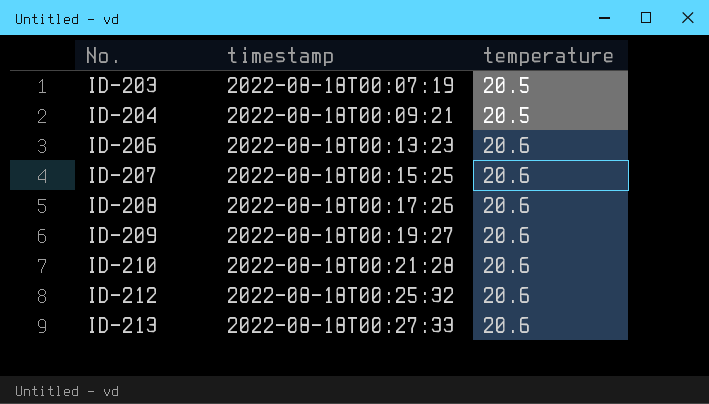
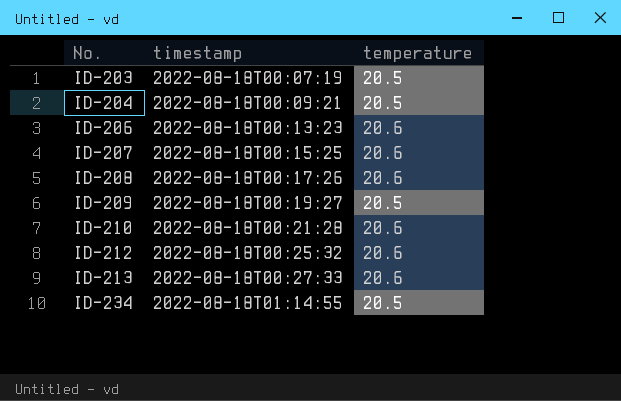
ID-209 | temperature: 20.6 -> 20.5
row ID-234: none -> 2022-08-18T01:14:55 | 20.5

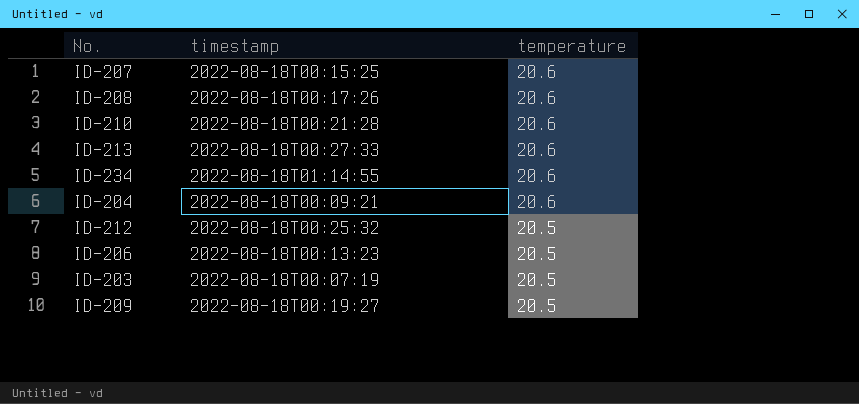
row order: No. ascending -> temperature descending
ID-234 | temperature: 20.5 -> 20.6
ID-204 | temperature: 20.5 -> 20.6
ID-212 | temperature: 20.6 -> 20.5
ID-206 | temperature: 20.6 -> 20.5

